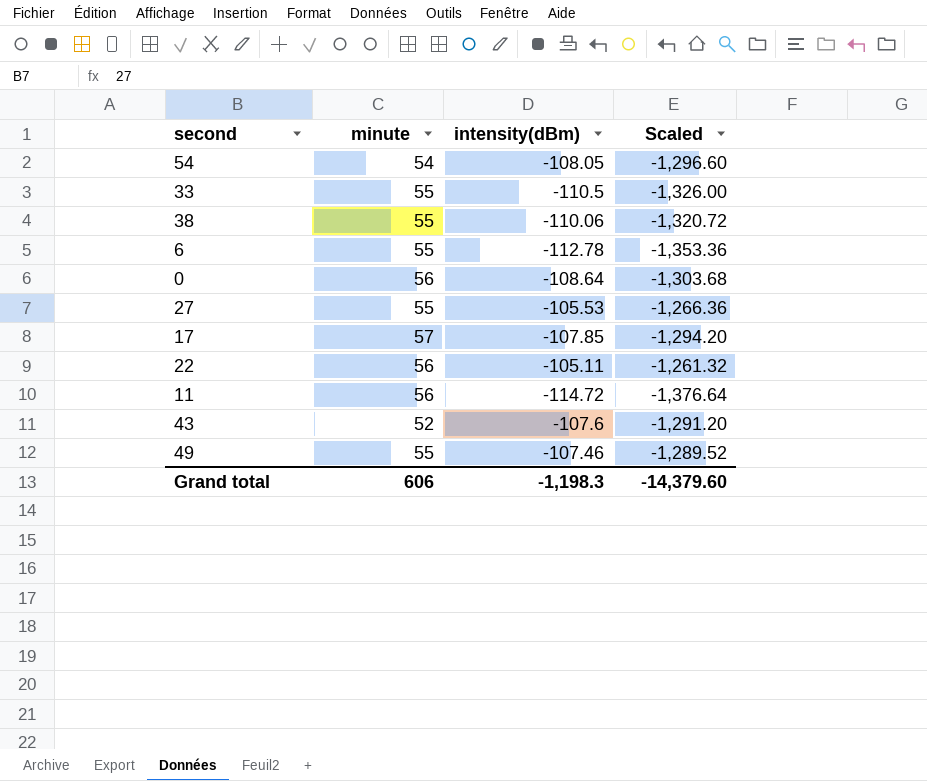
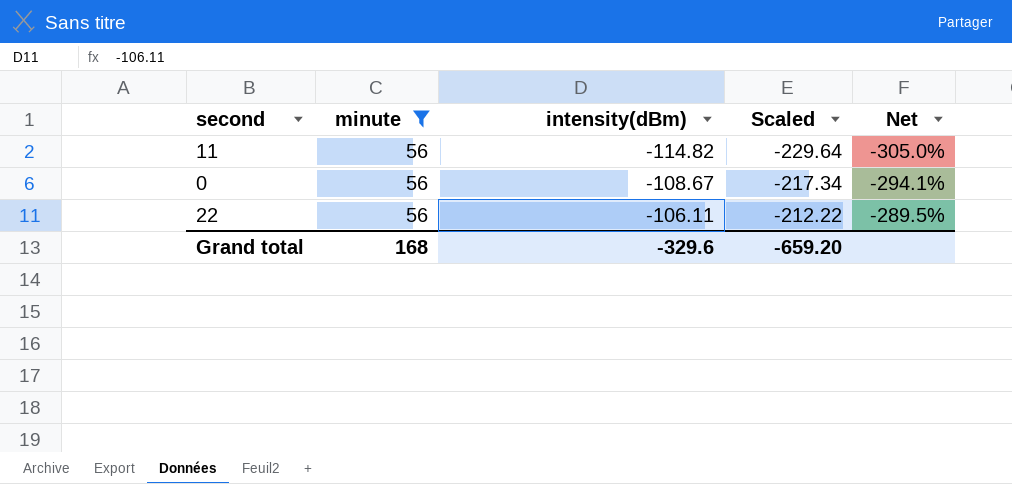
filter: none -> minute = 56
row order: none -> intensity(dBm) ascending
column Scaled | formula: [intensity(dBm)] * 12 -> [intensity(dBm)] * 2
column Net | formula: none -> ([intensity(dBm)] - [minute]) / [minute]
11 | intensity(dBm): -114.72 -> -114.82
0 | intensity(dBm): -108.64 -> -108.67
22 | intensity(dBm): -105.11 -> -106.11
Grand total | minute: 606 -> 168
Grand total | intensity(dBm): -1,198.3 -> -329.6
Grand total | Scaled: -14,379.60 -> -659.20

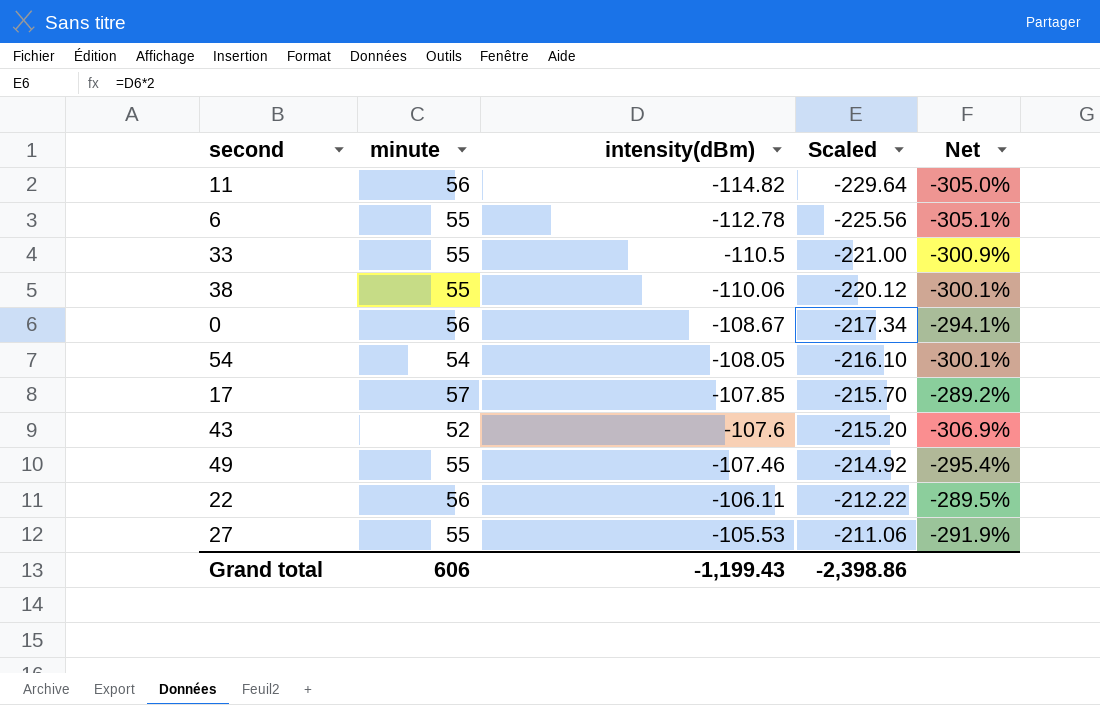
filter: minute = 56 -> none
Grand total | minute: 168 -> 606
Grand total | intensity(dBm): -329.6 -> -1,199.43
Grand total | Scaled: -659.20 -> -2,398.86

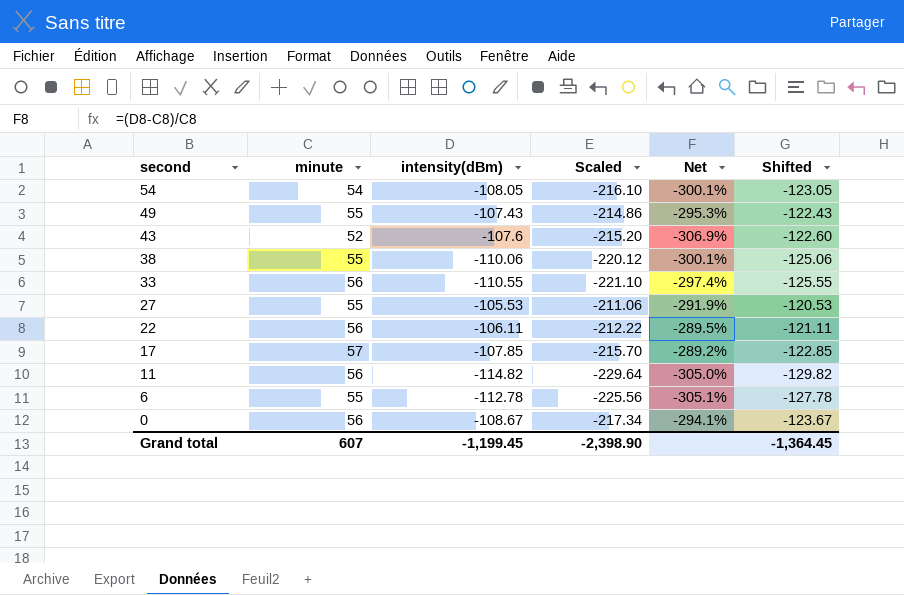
row order: intensity(dBm) ascending -> second descending
column Shifted | formula: none -> [intensity(dBm)] - 15
49 | intensity(dBm): -107.46 -> -107.43
49 | Scaled: -214.92 -> -214.86
49 | Net: -295.4% -> -295.3%
33 | minute: 55 -> 56
33 | intensity(dBm): -110.5 -> -110.55
33 | Scaled: -221.00 -> -221.10
33 | Net: -300.9% -> -297.4%
Grand total | minute: 606 -> 607
Grand total | intensity(dBm): -1,199.43 -> -1,199.45
Grand total | Scaled: -2,398.86 -> -2,398.90

